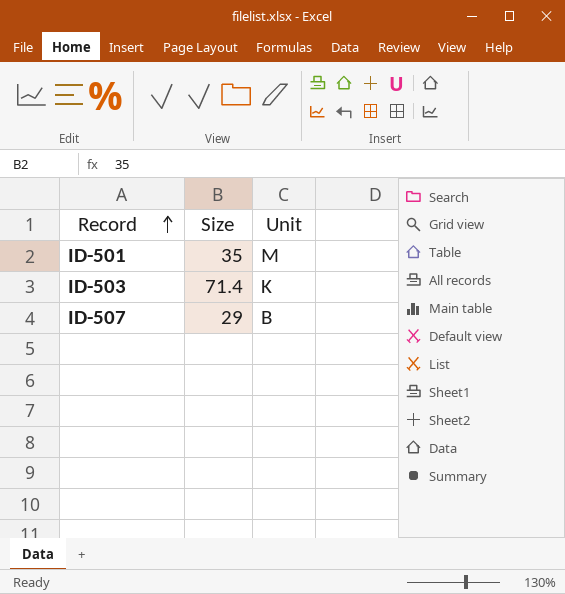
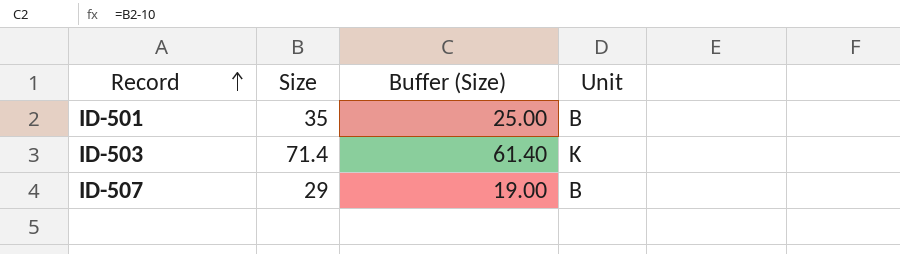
column Buffer (Size) | formula: none -> [Size] - 10
ID-501 | Unit: M -> B

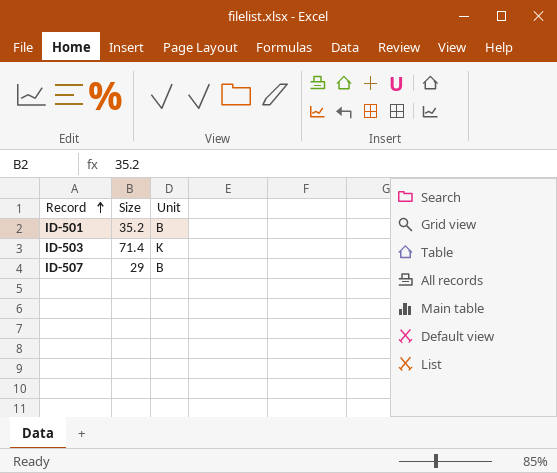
column Buffer (Size) | formula: [Size] - 10 -> none
ID-501 | Size: 35 -> 35.2

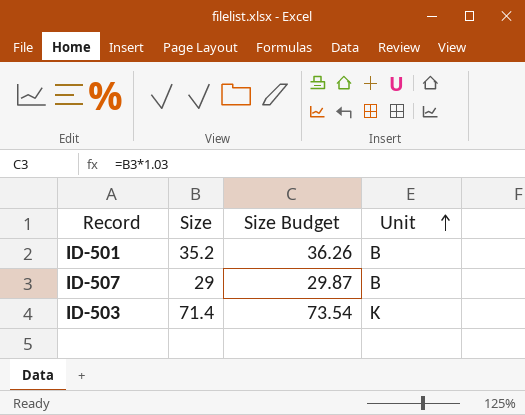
row order: Record ascending -> Unit ascending
column Size Budget | formula: none -> [Size] * 1.03

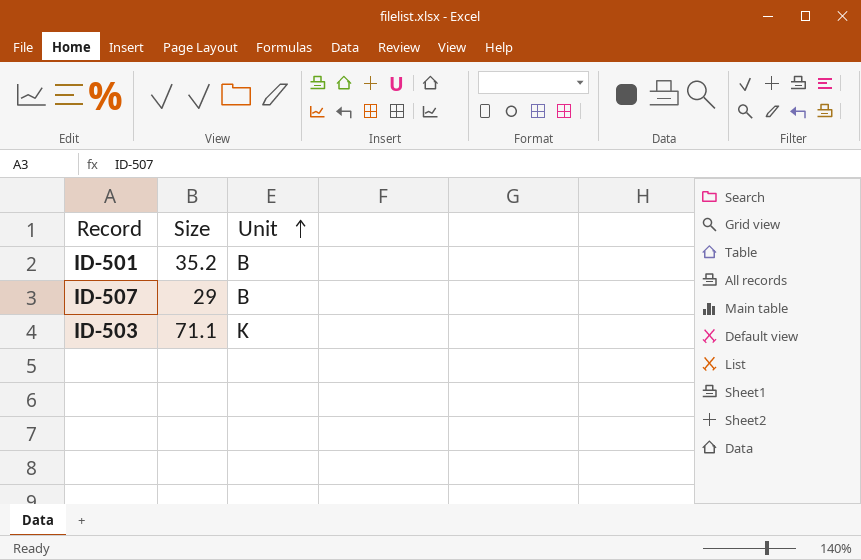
column Size Budget | formula: [Size] * 1.03 -> none
ID-503 | Size: 71.4 -> 71.1

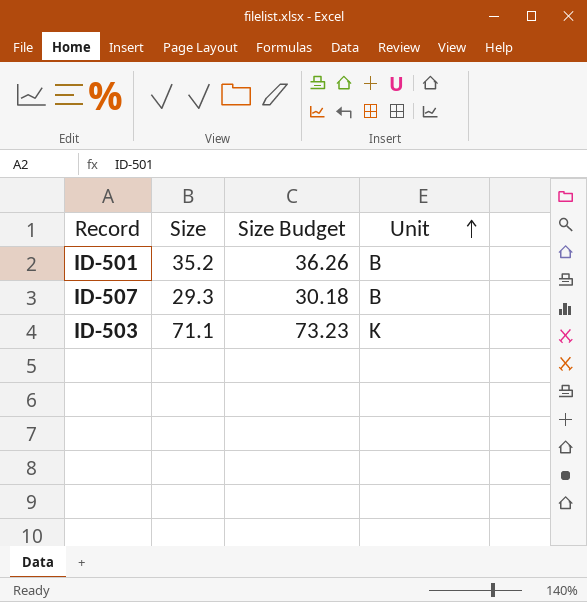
column Size Budget | formula: none -> [Size] * 1.03
ID-507 | Size: 29 -> 29.3

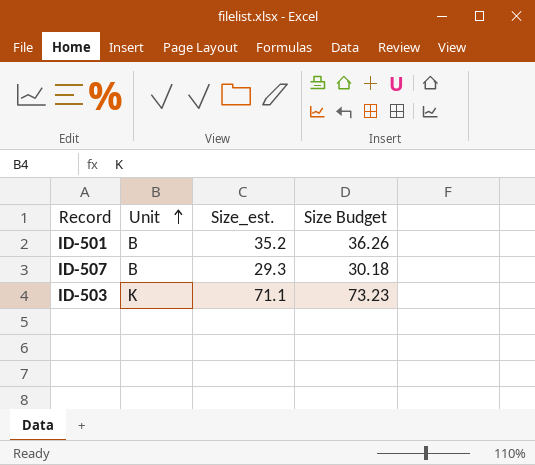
column Unit | position: 4 -> 2
column name: Size -> Size_est.

